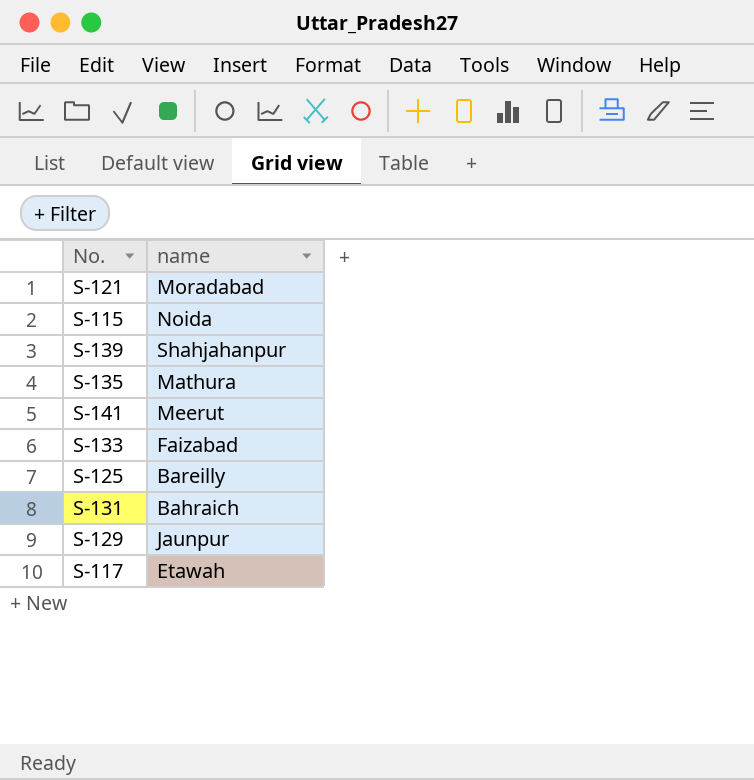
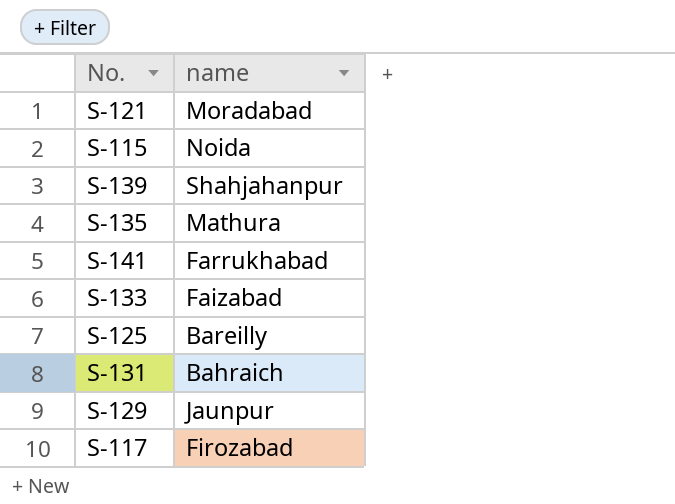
S-141 | name: Meerut -> Farrukhabad
S-117 | name: Etawah -> Firozabad

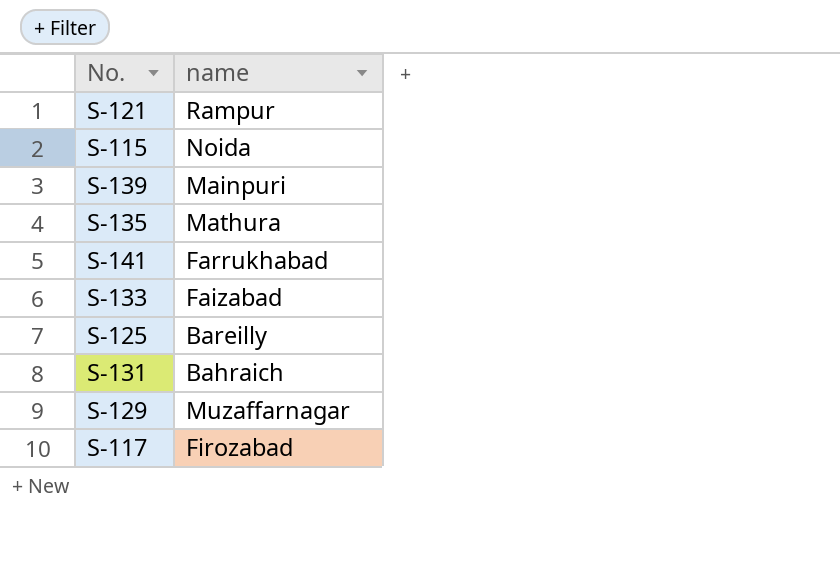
S-121 | name: Moradabad -> Rampur
S-139 | name: Shahjahanpur -> Mainpuri
S-129 | name: Jaunpur -> Muzaffarnagar

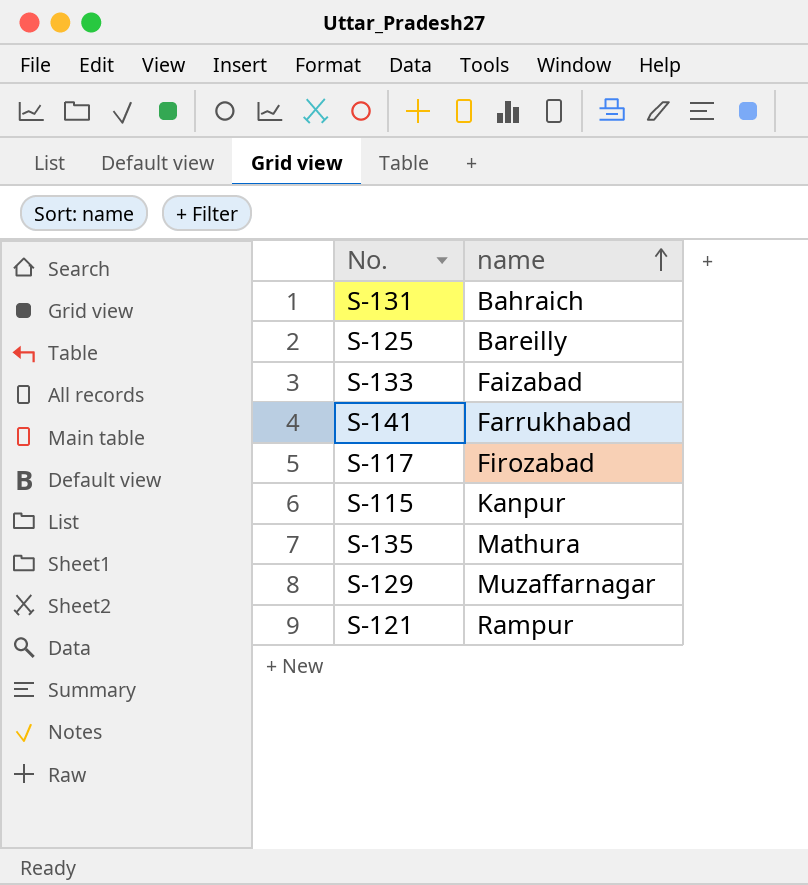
row order: none -> name ascending
row S-139: Mainpuri -> none
S-115 | name: Noida -> Kanpur

